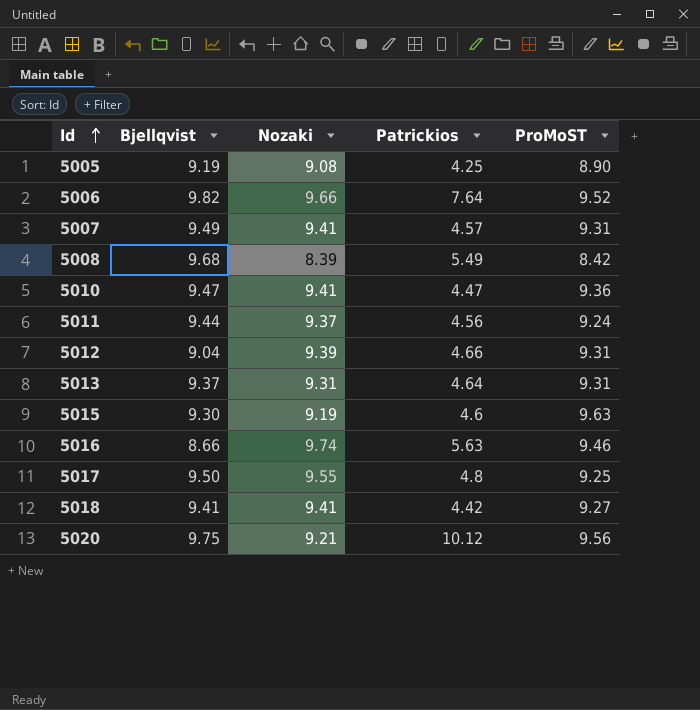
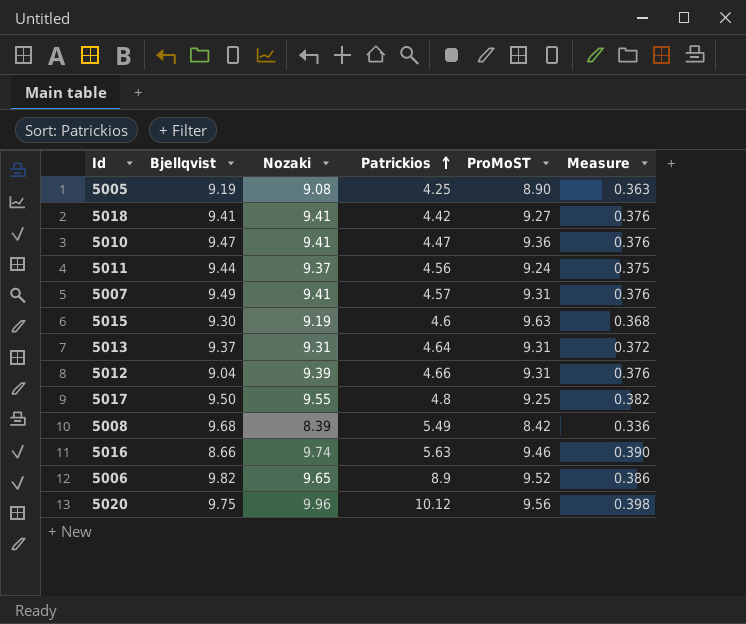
row order: Id ascending -> Patrickios ascending
column Measure | formula: none -> [Nozaki] * 0.04
5006 | Nozaki: 9.66 -> 9.65
5006 | Patrickios: 7.64 -> 8.9
5020 | Nozaki: 9.21 -> 9.96

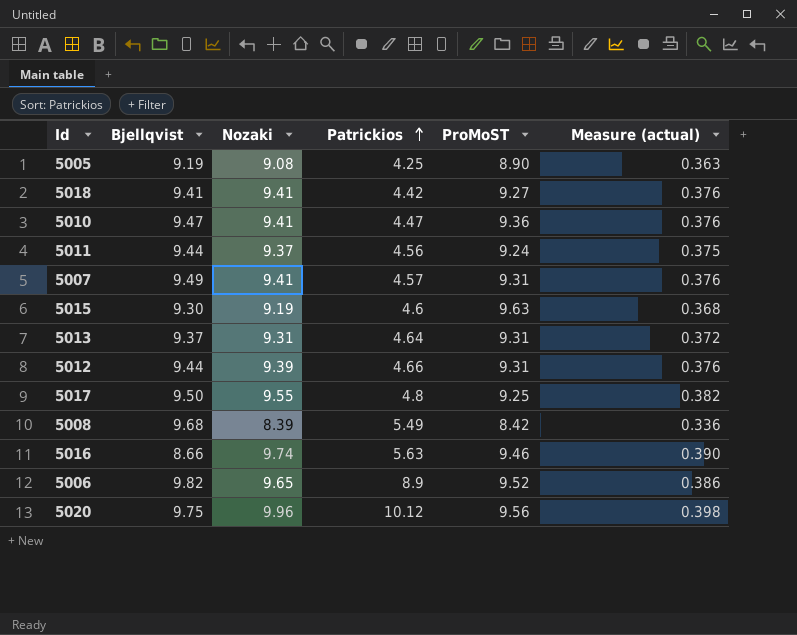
column name: Measure -> Measure (actual)
5012 | Bjellqvist: 9.04 -> 9.44

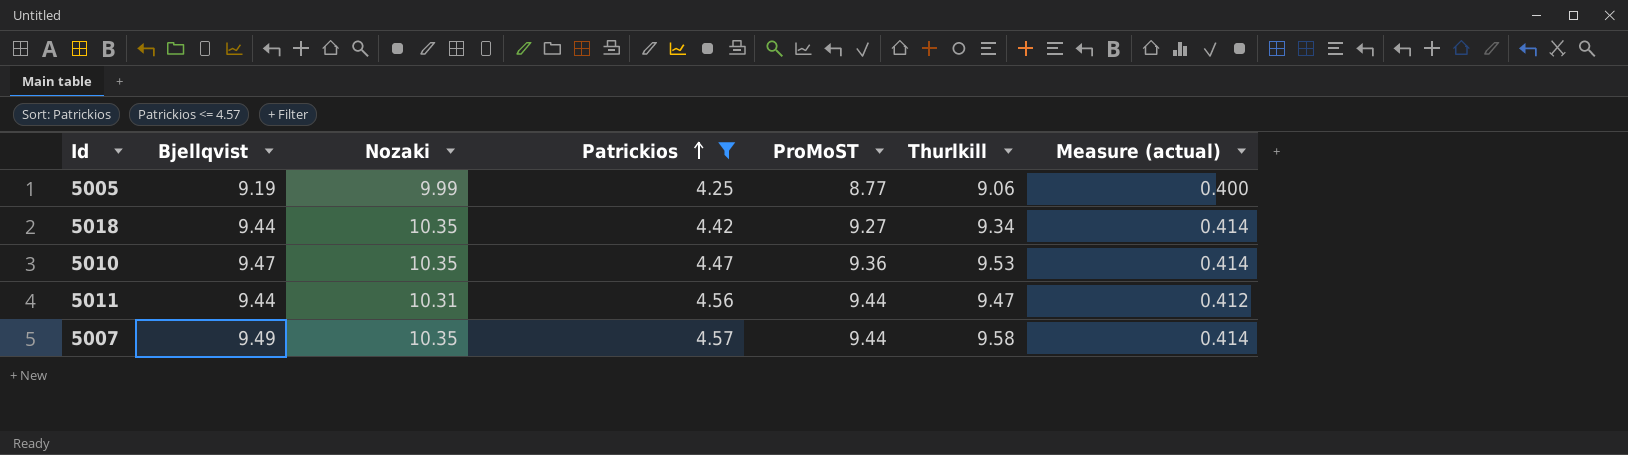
filter: none -> Patrickios <= 4.57
column Thurlkill | position: none -> 6
5005 | Nozaki: 9.08 -> 9.99
5005 | ProMoST: 8.90 -> 8.77
5005 | Measure (actual): 0.363 -> 0.400
5018 | Bjellqvist: 9.41 -> 9.44
5018 | Nozaki: 9.41 -> 10.35
5018 | Measure (actual): 0.376 -> 0.414
5010 | Nozaki: 9.41 -> 10.35
5010 | Measure (actual): 0.376 -> 0.414
5011 | Nozaki: 9.37 -> 10.31
5011 | ProMoST: 9.24 -> 9.44
5011 | Measure (actual): 0.375 -> 0.412
5007 | Nozaki: 9.41 -> 10.35
5007 | ProMoST: 9.31 -> 9.44
5007 | Measure (actual): 0.376 -> 0.414

